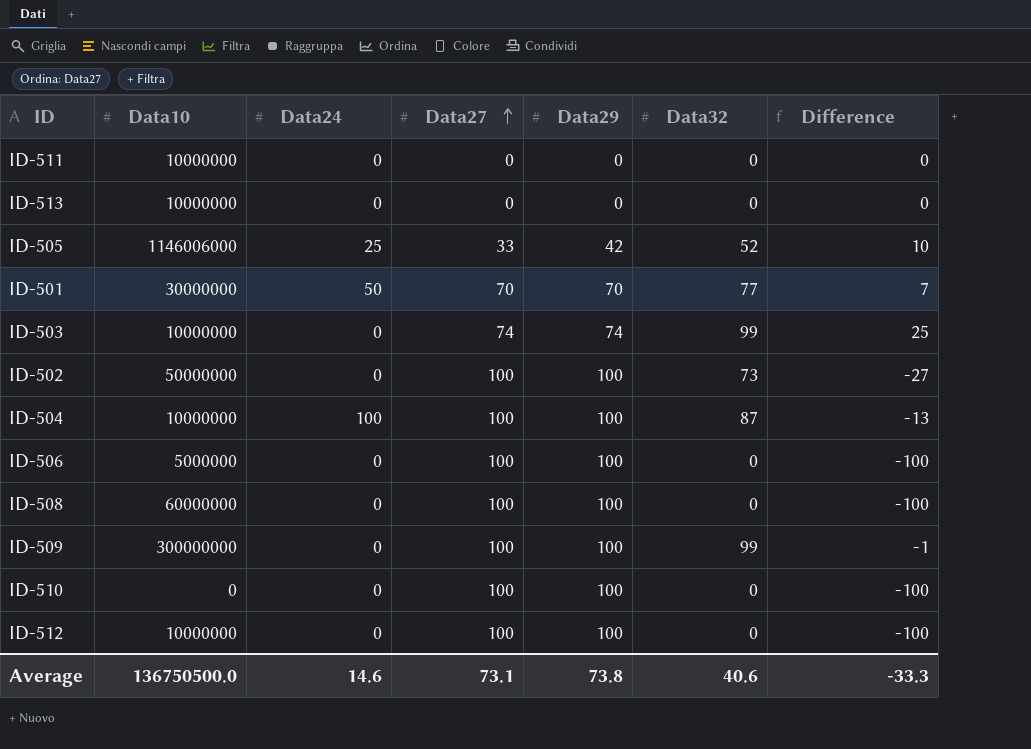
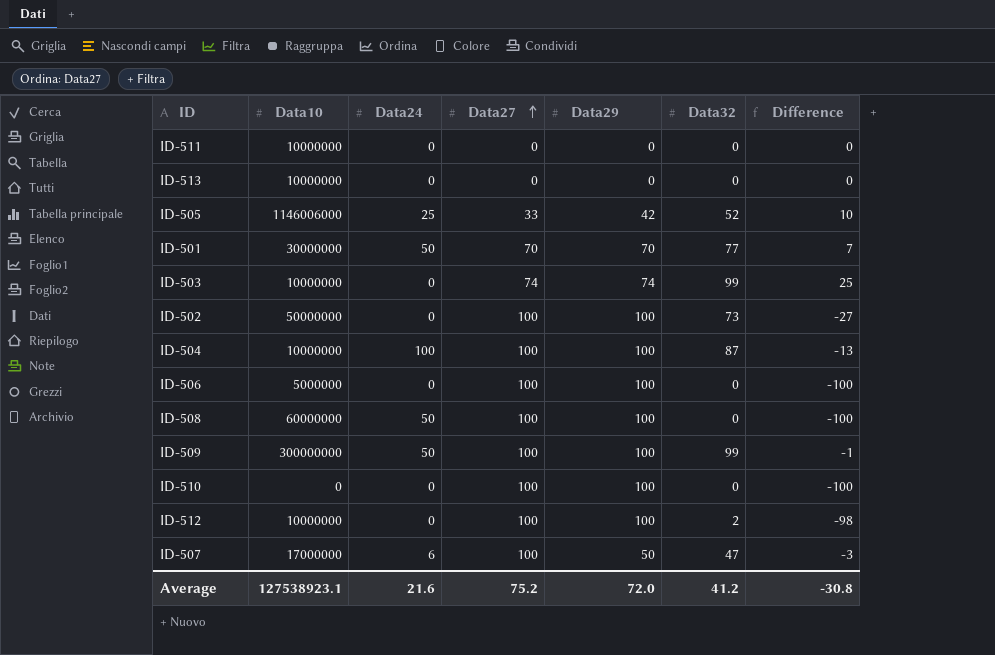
ID-508 | Data24: 0 -> 50
ID-509 | Data24: 0 -> 50
ID-512 | Data32: 0 -> 2
ID-512 | Difference: -100 -> -98
row ID-507: none -> 17000000 | 6 | 100 | 50 | 47 | -3
Average | Data10: 136750500.0 -> 127538923.1
Average | Data24: 14.6 -> 21.6
Average | Data27: 73.1 -> 75.2
Average | Data29: 73.8 -> 72.0
Average | Data32: 40.6 -> 41.2
Average | Difference: -33.3 -> -30.8

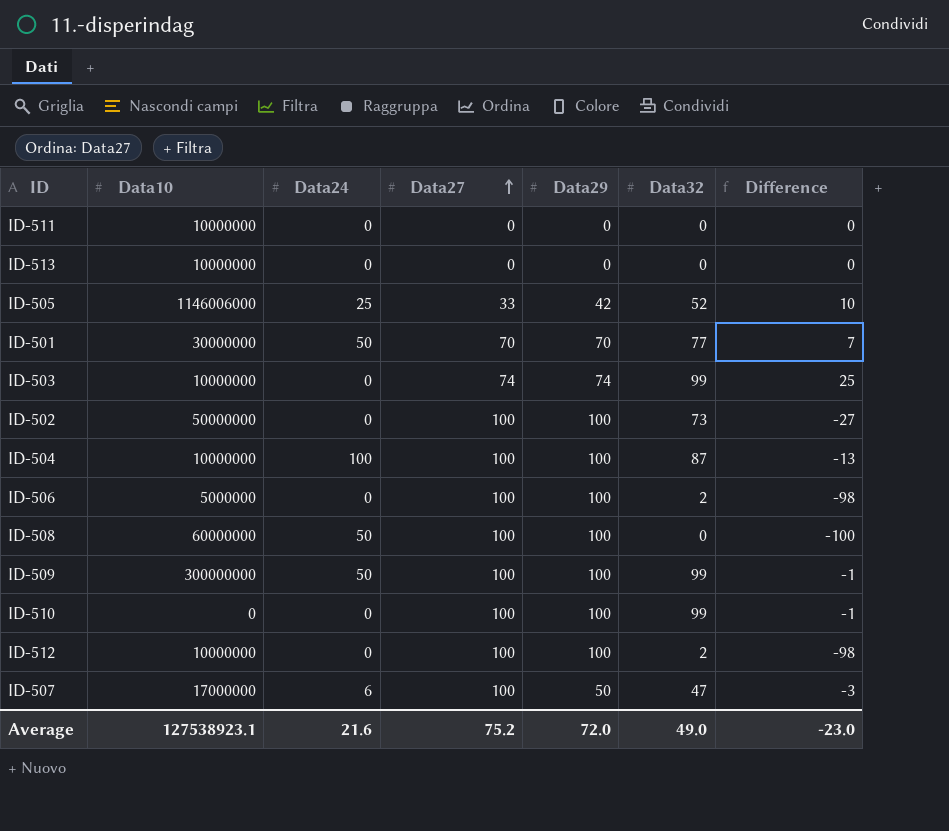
ID-506 | Data32: 0 -> 2
ID-506 | Difference: -100 -> -98
ID-510 | Data32: 0 -> 99
ID-510 | Difference: -100 -> -1
Average | Data32: 41.2 -> 49.0
Average | Difference: -30.8 -> -23.0

